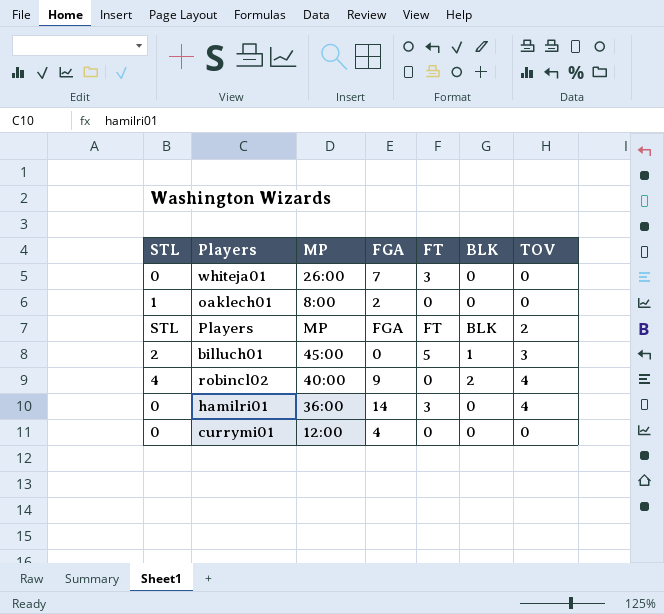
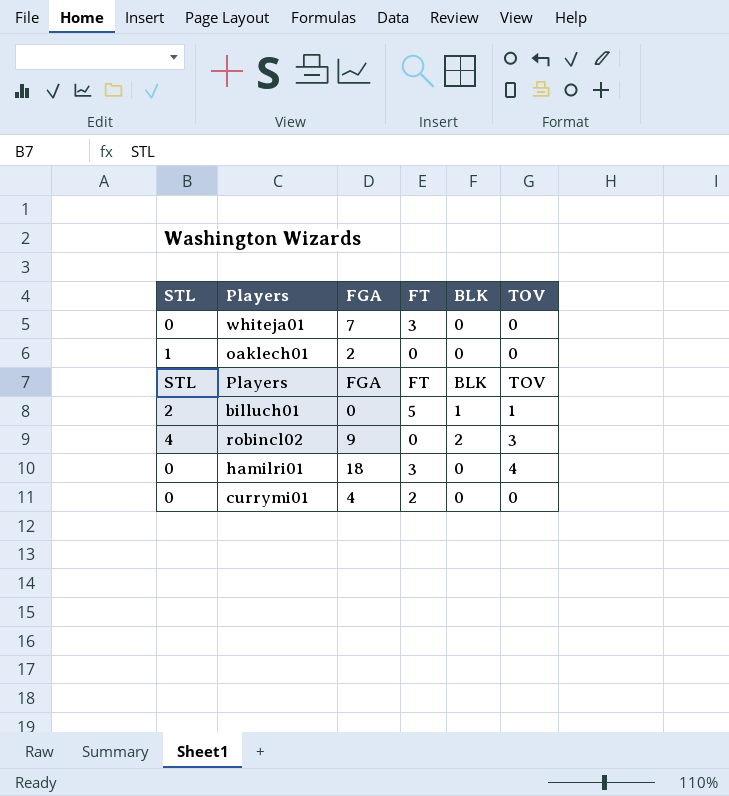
column MP | position: 3 -> none
Players | TOV: 2 -> TOV
billuch01 | TOV: 3 -> 1
robincl02 | TOV: 4 -> 3
hamilri01 | FGA: 14 -> 18
currymi01 | FT: 0 -> 2

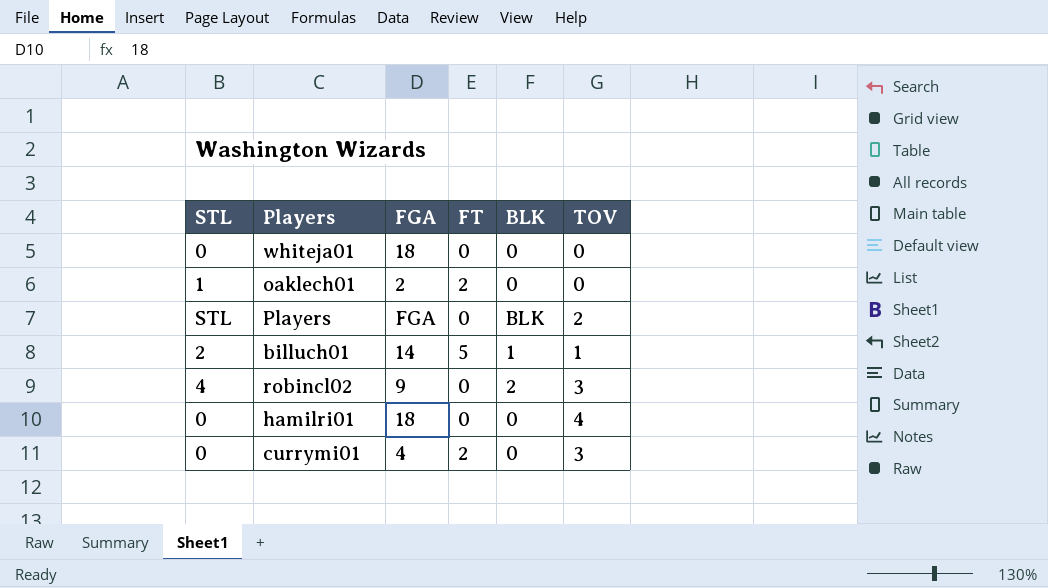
whiteja01 | FGA: 7 -> 18
whiteja01 | FT: 3 -> 0
oaklech01 | FT: 0 -> 2
Players | FT: FT -> 0
Players | TOV: TOV -> 2
billuch01 | FGA: 0 -> 14
hamilri01 | FT: 3 -> 0
currymi01 | TOV: 0 -> 3

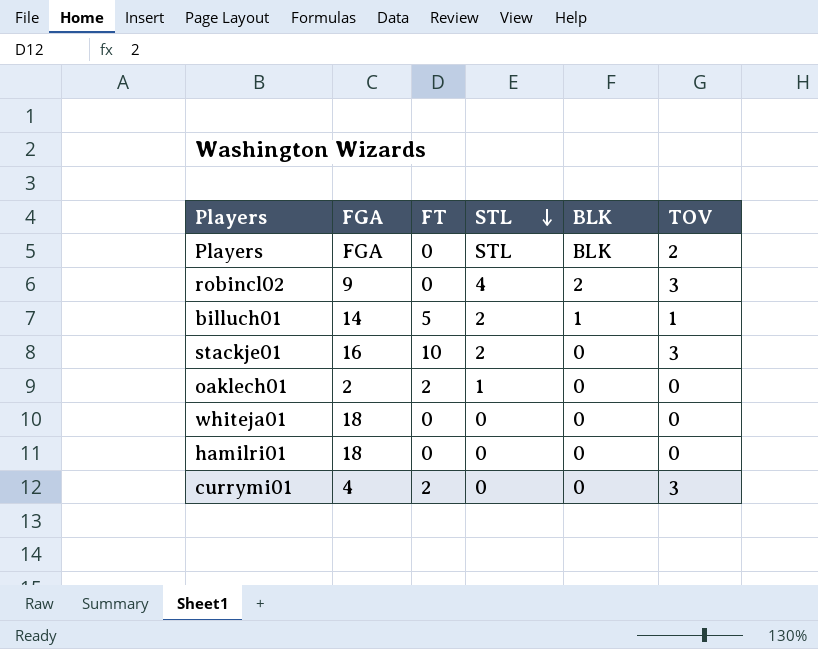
row order: none -> STL descending
column STL | position: 1 -> 4
row stackje01: none -> 16 | 10 | 2 | 0 | 3
hamilri01 | TOV: 4 -> 0

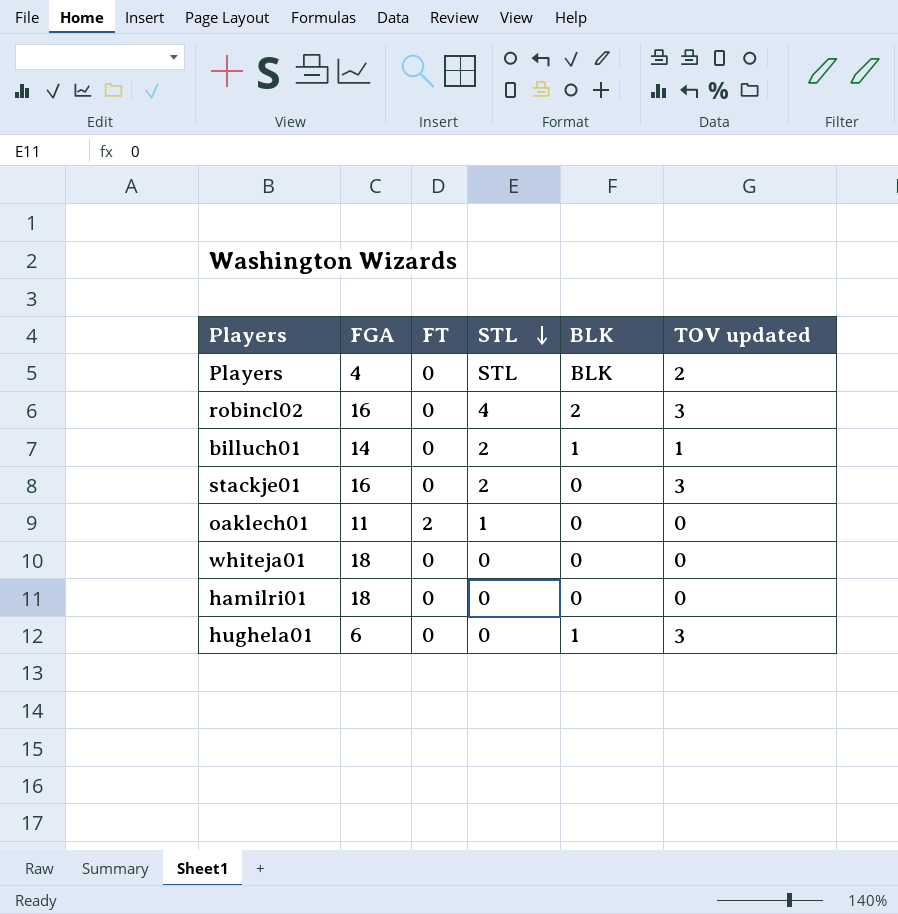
column name: TOV -> TOV updated
row currymi01: 4 | 2 | 0 | 0 | 3 -> none
Players | FGA: FGA -> 4
robincl02 | FGA: 9 -> 16
billuch01 | FT: 5 -> 0
stackje01 | FT: 10 -> 0
oaklech01 | FGA: 2 -> 11
row hughela01: none -> 6 | 0 | 0 | 1 | 3

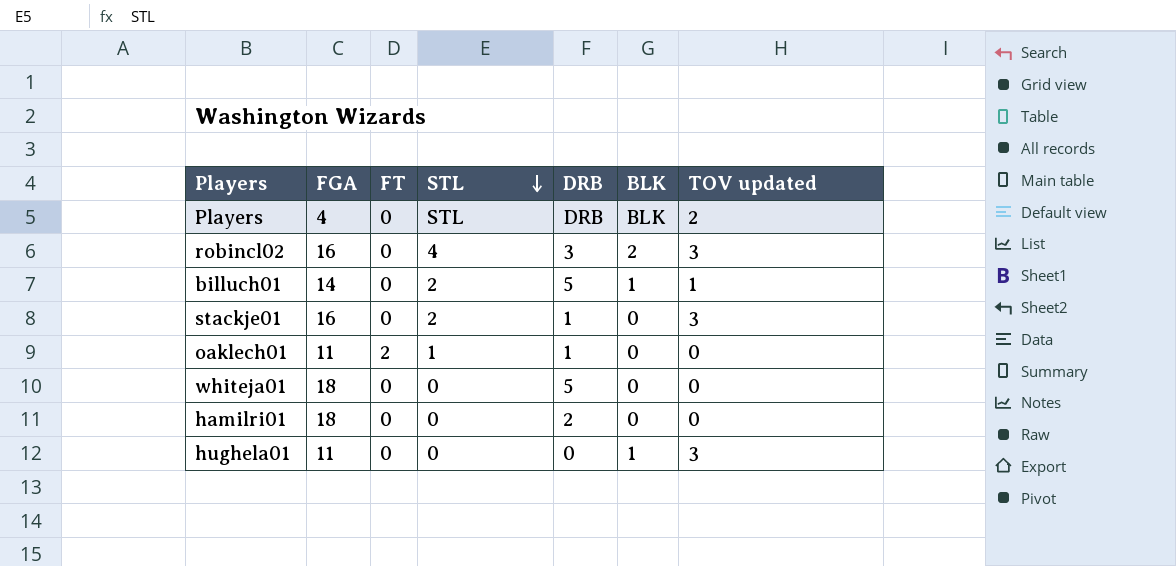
column DRB | position: none -> 5
hughela01 | FGA: 6 -> 11

